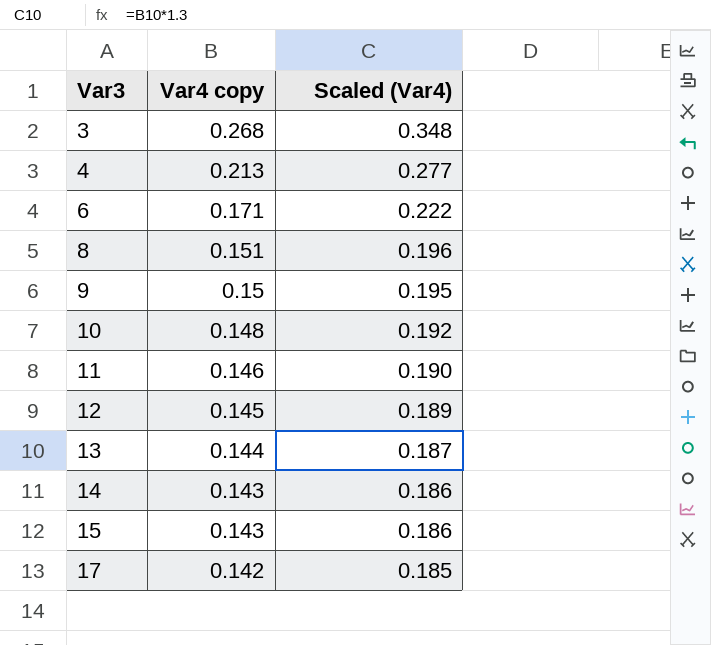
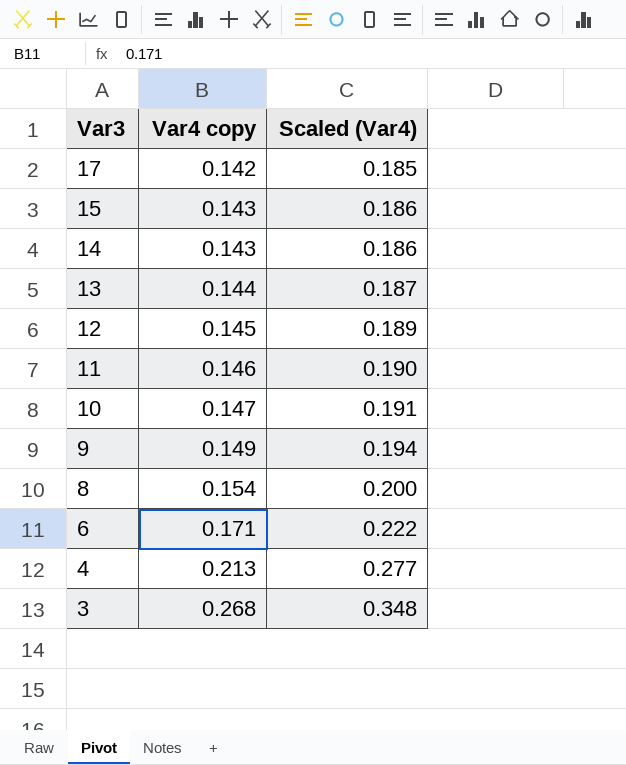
row order: Var3 ascending -> Var3 descending
10 | Var4 copy: 0.148 -> 0.147
10 | Scaled (Var4): 0.192 -> 0.191
9 | Var4 copy: 0.15 -> 0.149
9 | Scaled (Var4): 0.195 -> 0.194
8 | Var4 copy: 0.151 -> 0.154
8 | Scaled (Var4): 0.196 -> 0.200

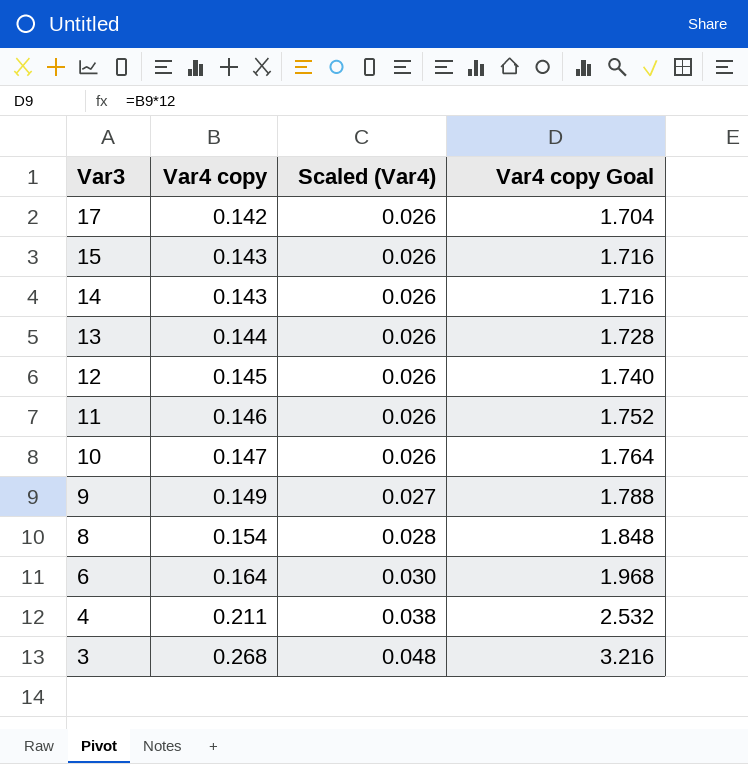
column Scaled (Var4) | formula: [Var4 copy] * 1.3 -> [Var4 copy] * 0.18
column Var4 copy Goal | formula: none -> [Var4 copy] * 12
6 | Var4 copy: 0.171 -> 0.164
4 | Var4 copy: 0.213 -> 0.211

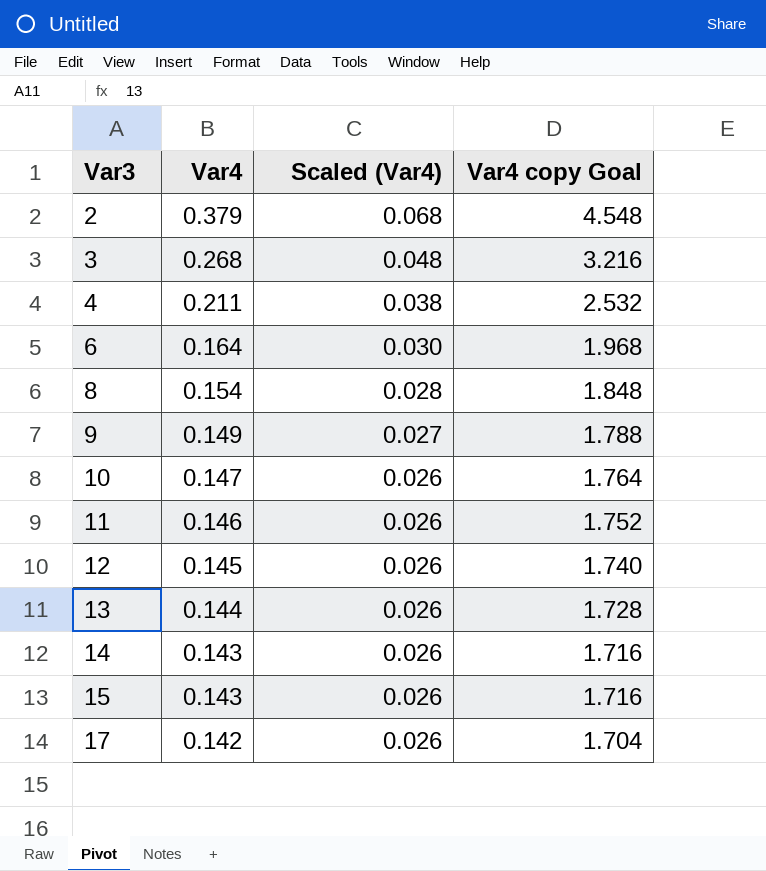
row order: Var3 descending -> Var3 ascending
column name: Var4 copy -> Var4
row 2: none -> 0.379 | 0.068 | 4.548

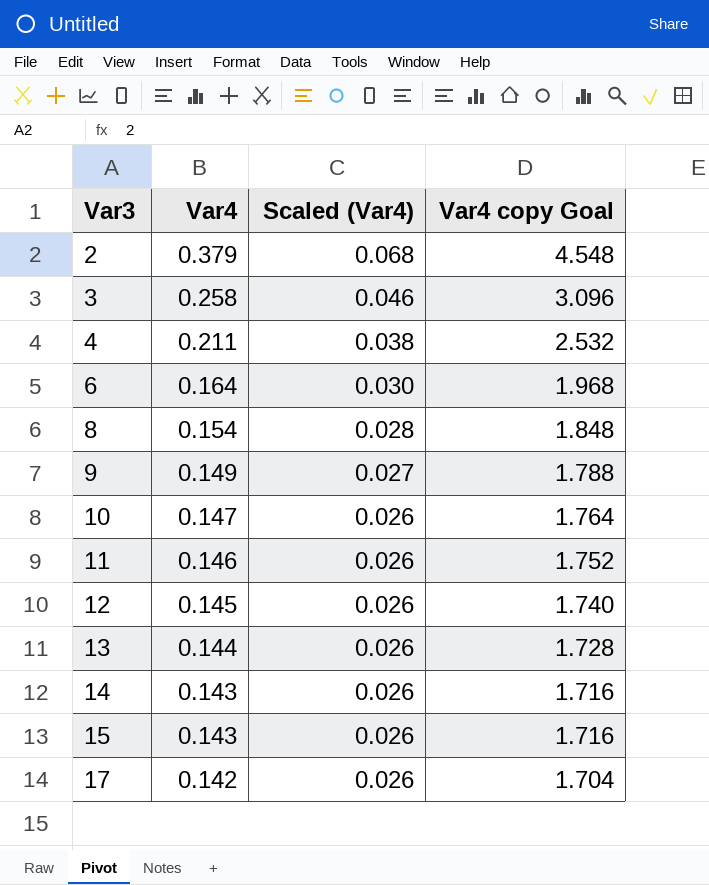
3 | Var4: 0.268 -> 0.258
3 | Scaled (Var4): 0.048 -> 0.046
3 | Var4 copy Goal: 3.216 -> 3.096

